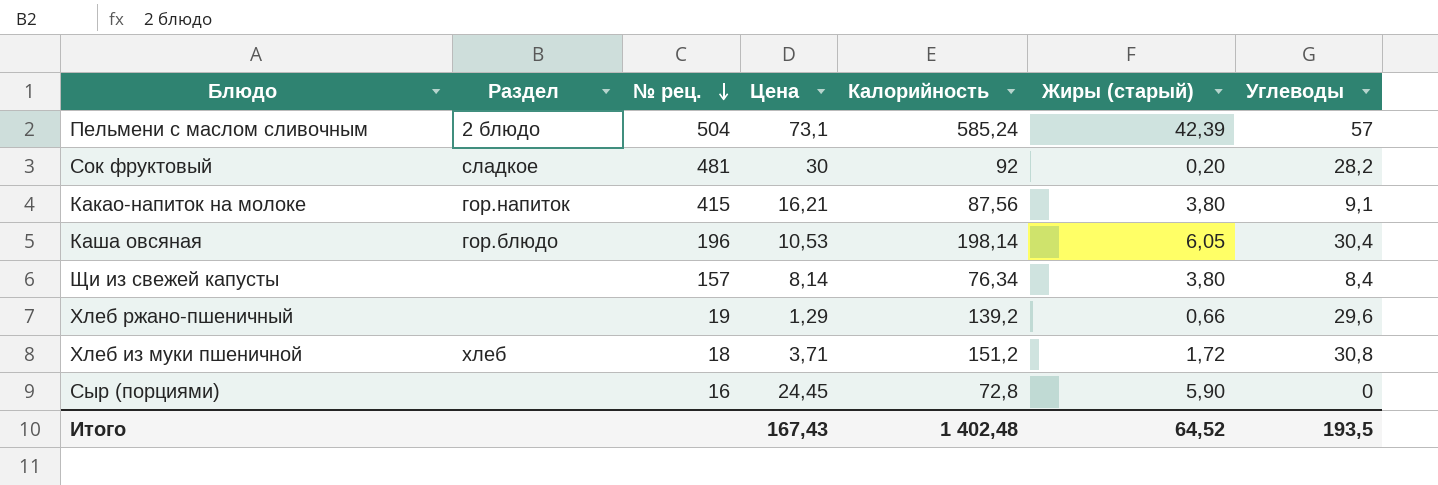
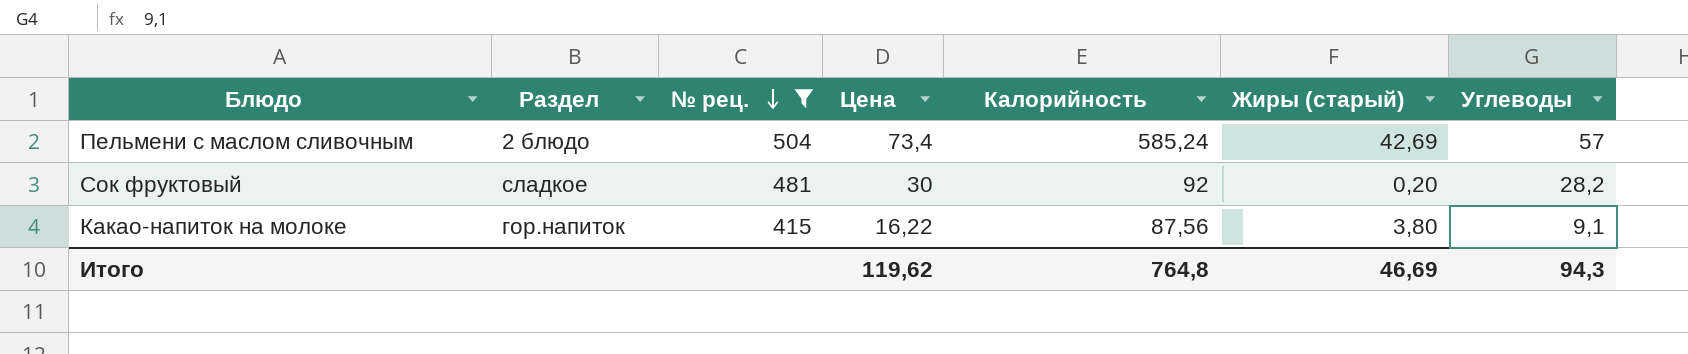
filter: none -> № рец. >= 415
Пельмени с маслом сливочным | Цена: 73,1 -> 73,4
Пельмени с маслом сливочным | Жиры (старый): 42,39 -> 42,69
Какао-напиток на молоке | Цена: 16,21 -> 16,22
Итого | Цена: 167,43 -> 119,62
Итого | Калорийность: 1 402,48 -> 764,8
Итого | Жиры (старый): 64,52 -> 46,69
Итого | Углеводы: 193,5 -> 94,3

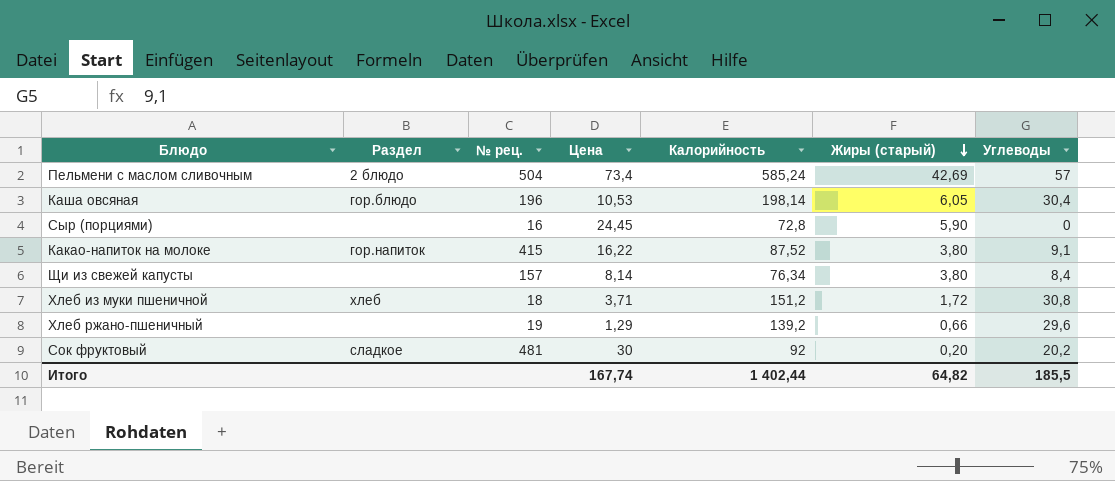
filter: № рец. >= 415 -> none
row order: № рец. descending -> Жиры (старый) descending
Какао-напиток на молоке | Калорийность: 87,56 -> 87,52
Сок фруктовый | Углеводы: 28,2 -> 20,2
Итого | Цена: 119,62 -> 167,74
Итого | Калорийность: 764,8 -> 1 402,44
Итого | Жиры (старый): 46,69 -> 64,82
Итого | Углеводы: 94,3 -> 185,5

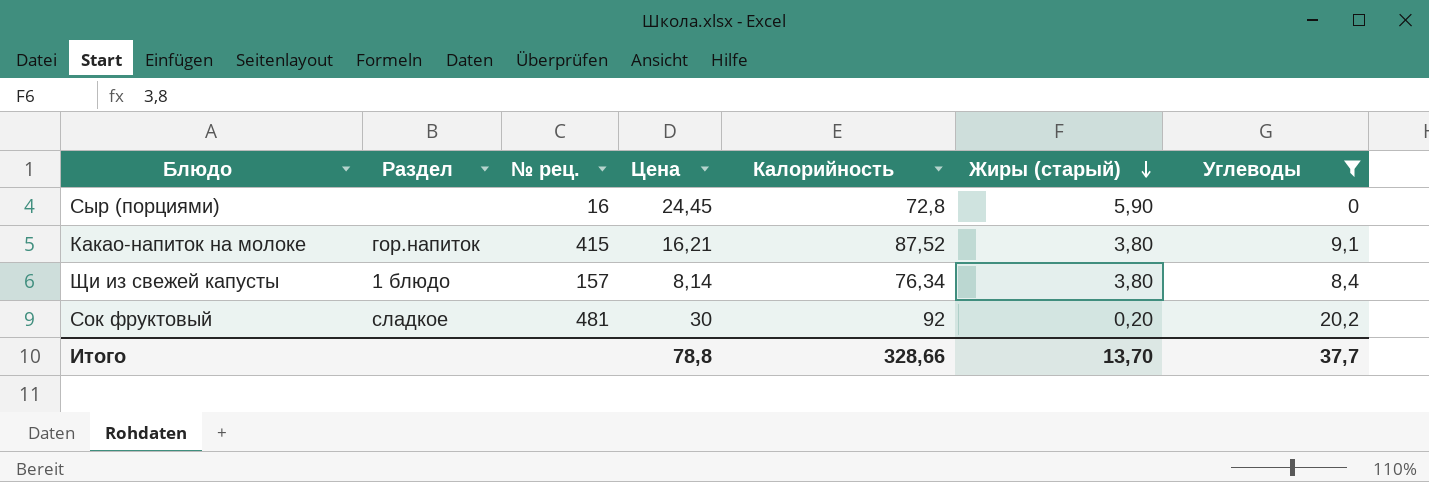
filter: none -> Углеводы <= 20,2
Какао-напиток на молоке | Цена: 16,22 -> 16,21
Щи из свежей капусты | Раздел: none -> 1 блюдо
Итого | Цена: 167,74 -> 78,8
Итого | Калорийность: 1 402,44 -> 328,66
Итого | Жиры (старый): 64,82 -> 13,70
Итого | Углеводы: 185,5 -> 37,7

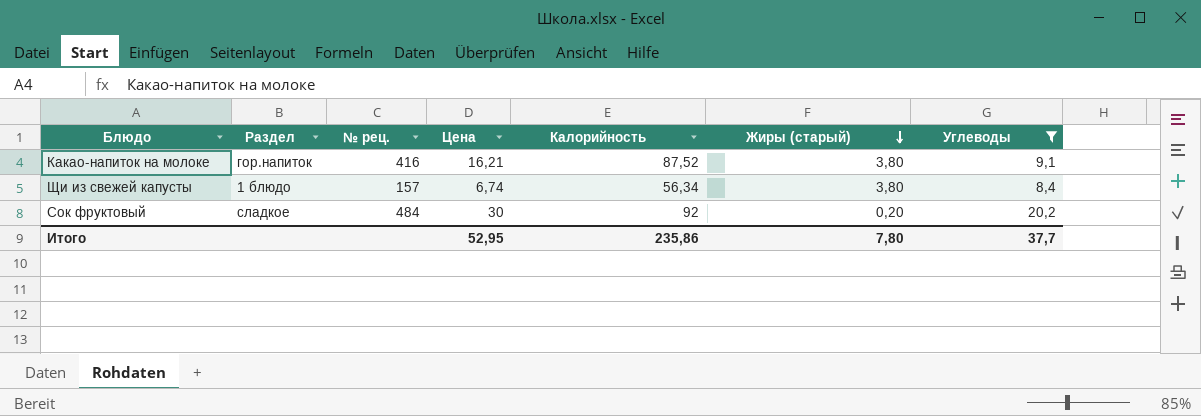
row Сыр (порциями): none | 16 | 24,45 | 72,8 | 5,90 | 0 -> none
Какао-напиток на молоке | № рец.: 415 -> 416
Щи из свежей капусты | Цена: 8,14 -> 6,74
Щи из свежей капусты | Калорийность: 76,34 -> 56,34
Сок фруктовый | № рец.: 481 -> 484
Итого | Цена: 78,8 -> 52,95
Итого | Калорийность: 328,66 -> 235,86
Итого | Жиры (старый): 13,70 -> 7,80

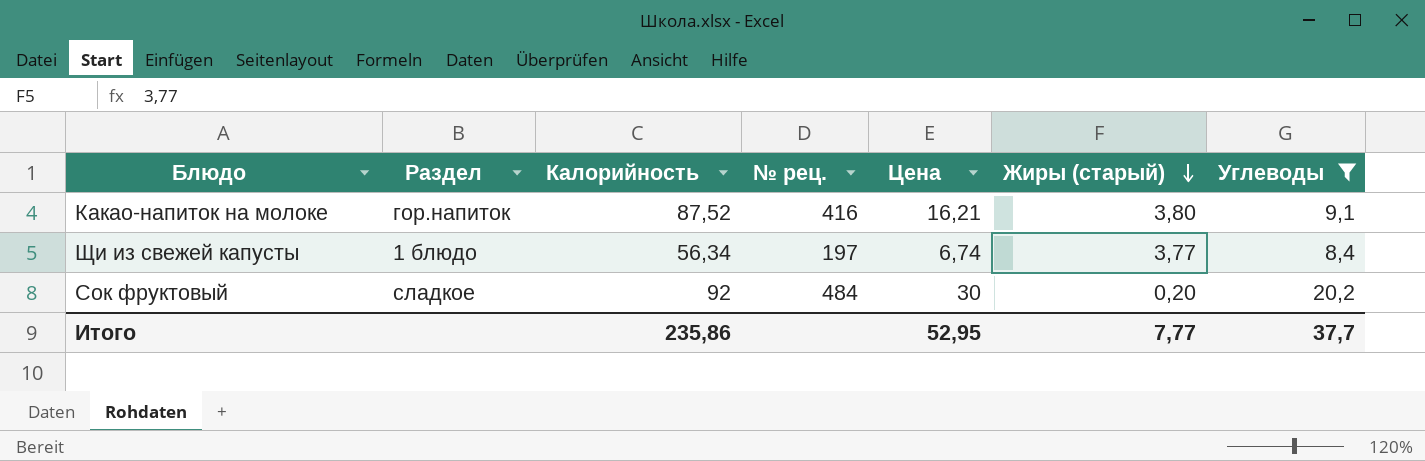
column Калорийность | position: 5 -> 3
Щи из свежей капусты | № рец.: 157 -> 197
Щи из свежей капусты | Жиры (старый): 3,80 -> 3,77
Итого | Жиры (старый): 7,80 -> 7,77

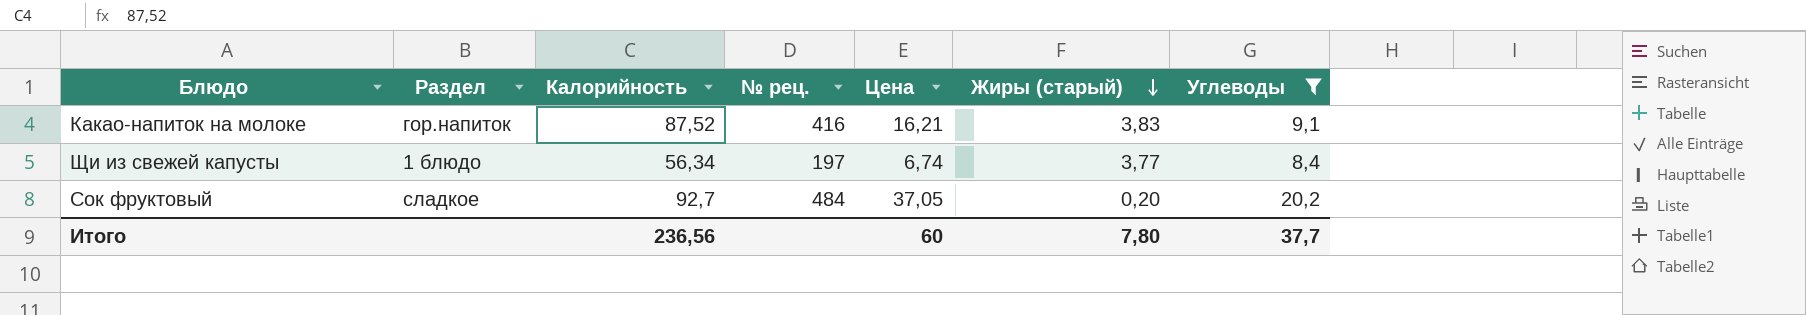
Какао-напиток на молоке | Жиры (старый): 3,80 -> 3,83
Сок фруктовый | Калорийность: 92 -> 92,7
Сок фруктовый | Цена: 30 -> 37,05
Итого | Калорийность: 235,86 -> 236,56
Итого | Цена: 52,95 -> 60
Итого | Жиры (старый): 7,77 -> 7,80

